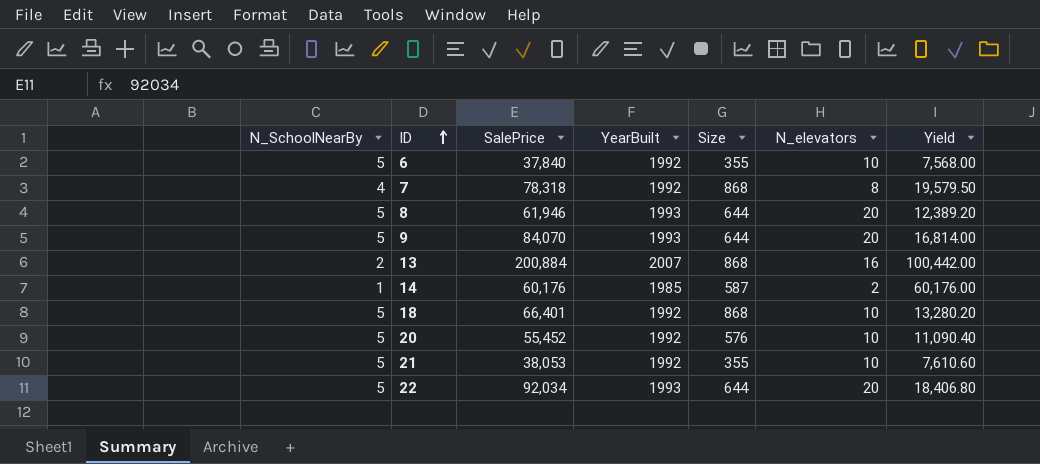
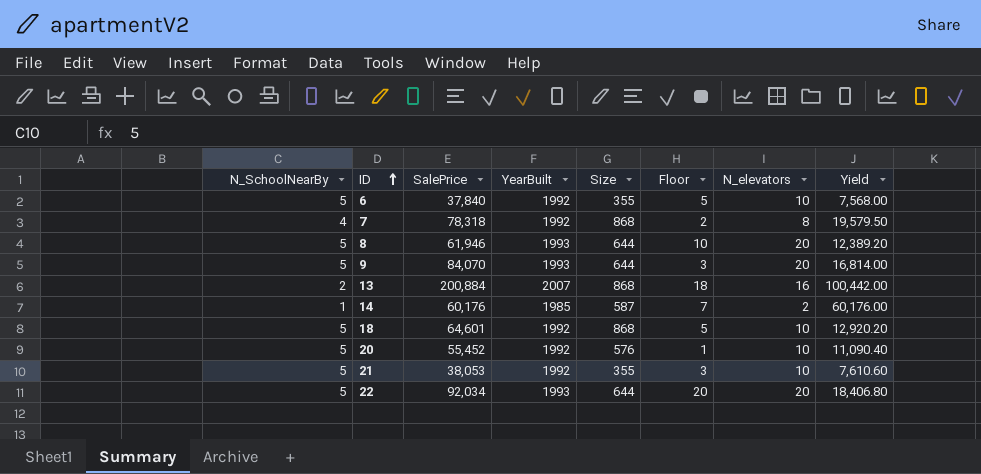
column Floor | position: none -> 6
18 | SalePrice: 66,401 -> 64,601
18 | Yield: 13,280.20 -> 12,920.20

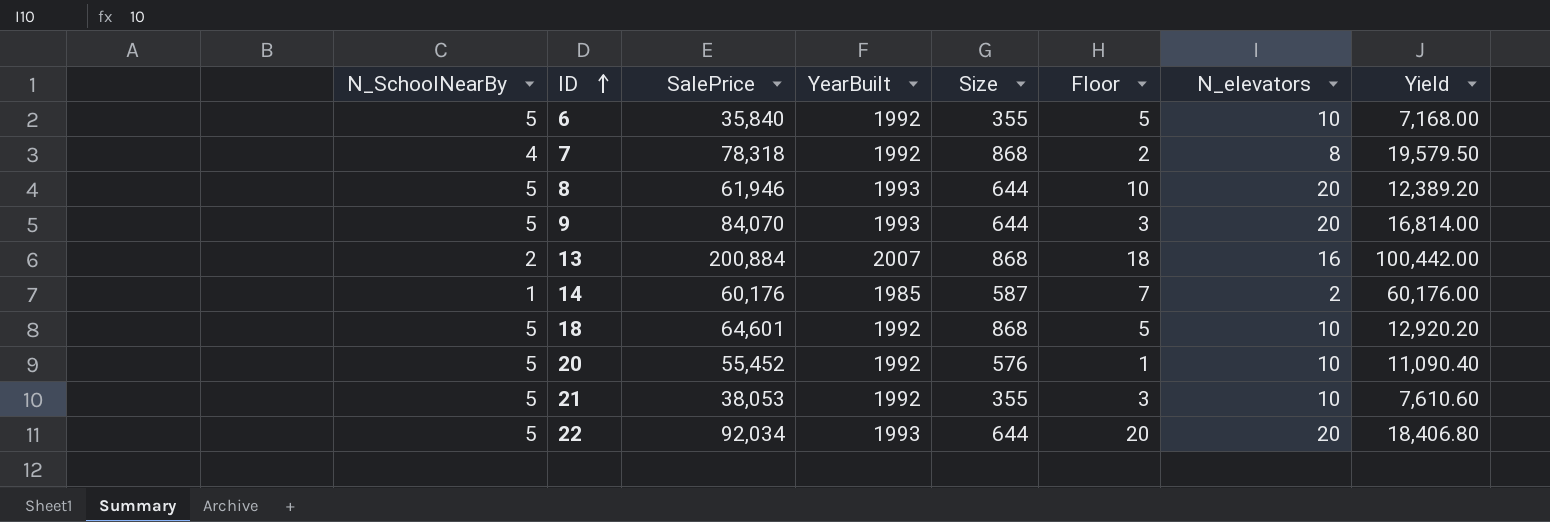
6 | SalePrice: 37,840 -> 35,840
6 | Yield: 7,568.00 -> 7,168.00

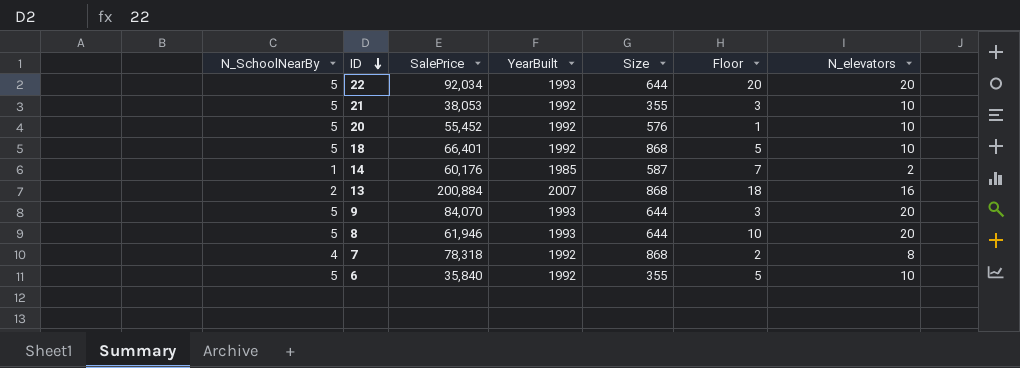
row order: ID ascending -> ID descending
column Yield | formula: [SalePrice] / [N_SchoolNearBy] -> none
18 | SalePrice: 64,601 -> 66,401

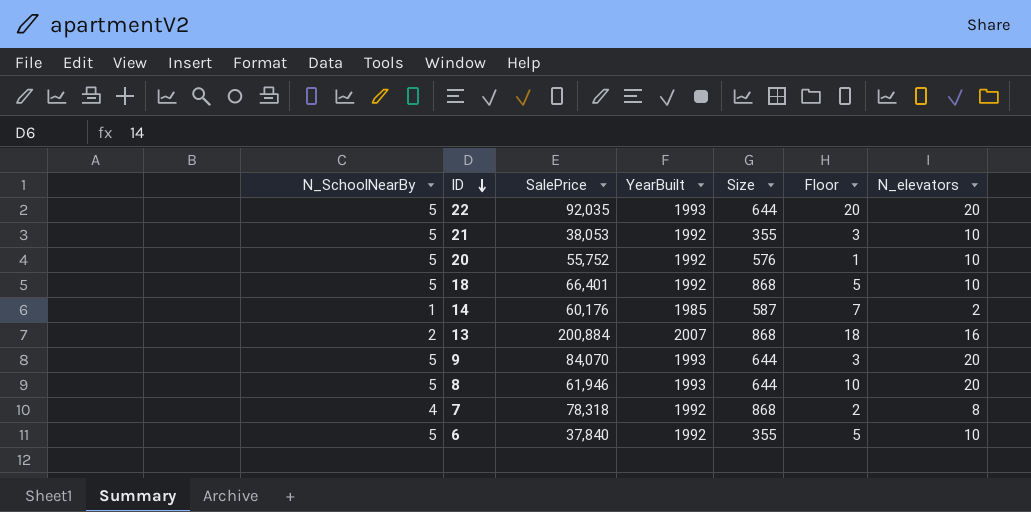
22 | SalePrice: 92,034 -> 92,035
20 | SalePrice: 55,452 -> 55,752
6 | SalePrice: 35,840 -> 37,840

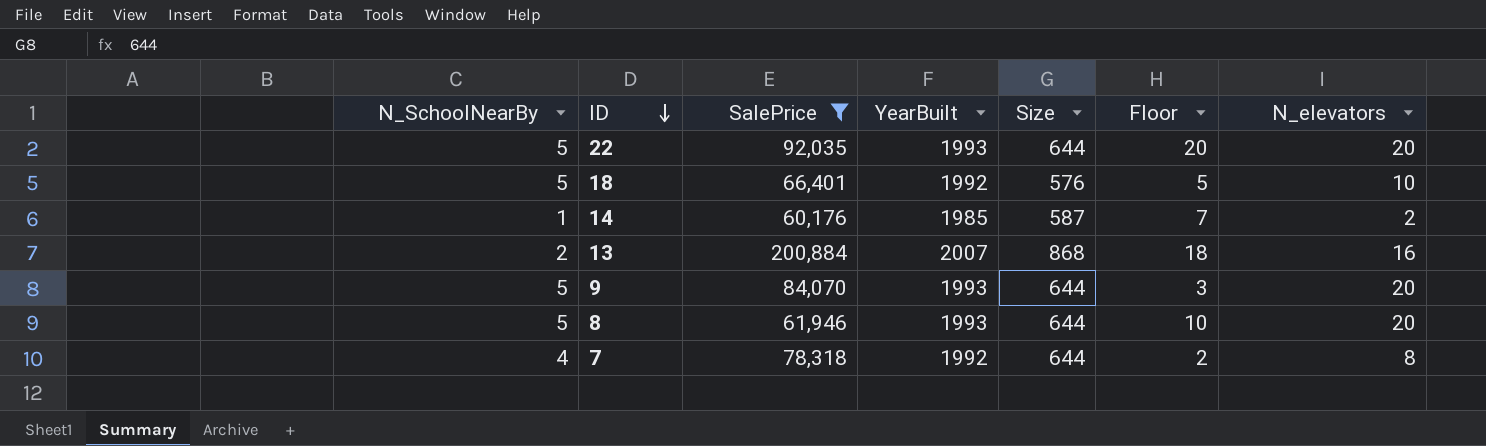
filter: none -> SalePrice >= 60,176
18 | Size: 868 -> 576
7 | Size: 868 -> 644

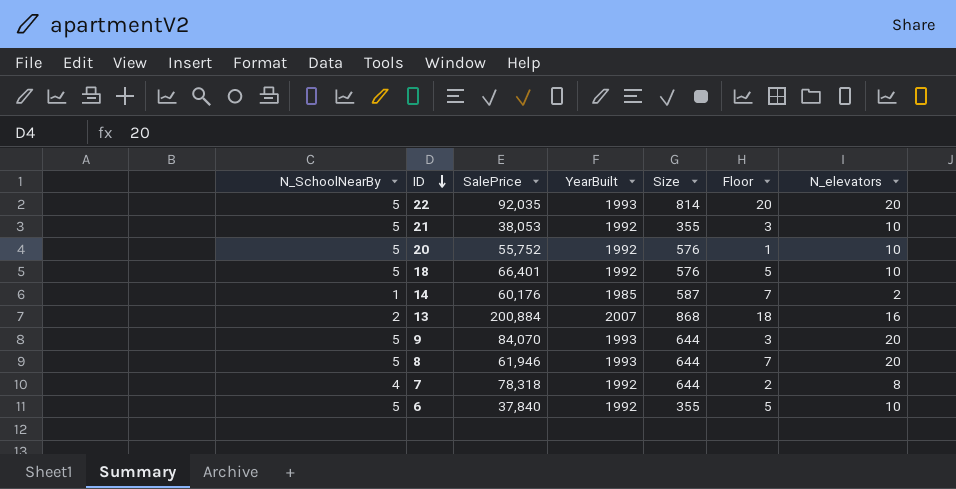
filter: SalePrice >= 60,176 -> none
22 | Size: 644 -> 814
8 | Floor: 10 -> 7

